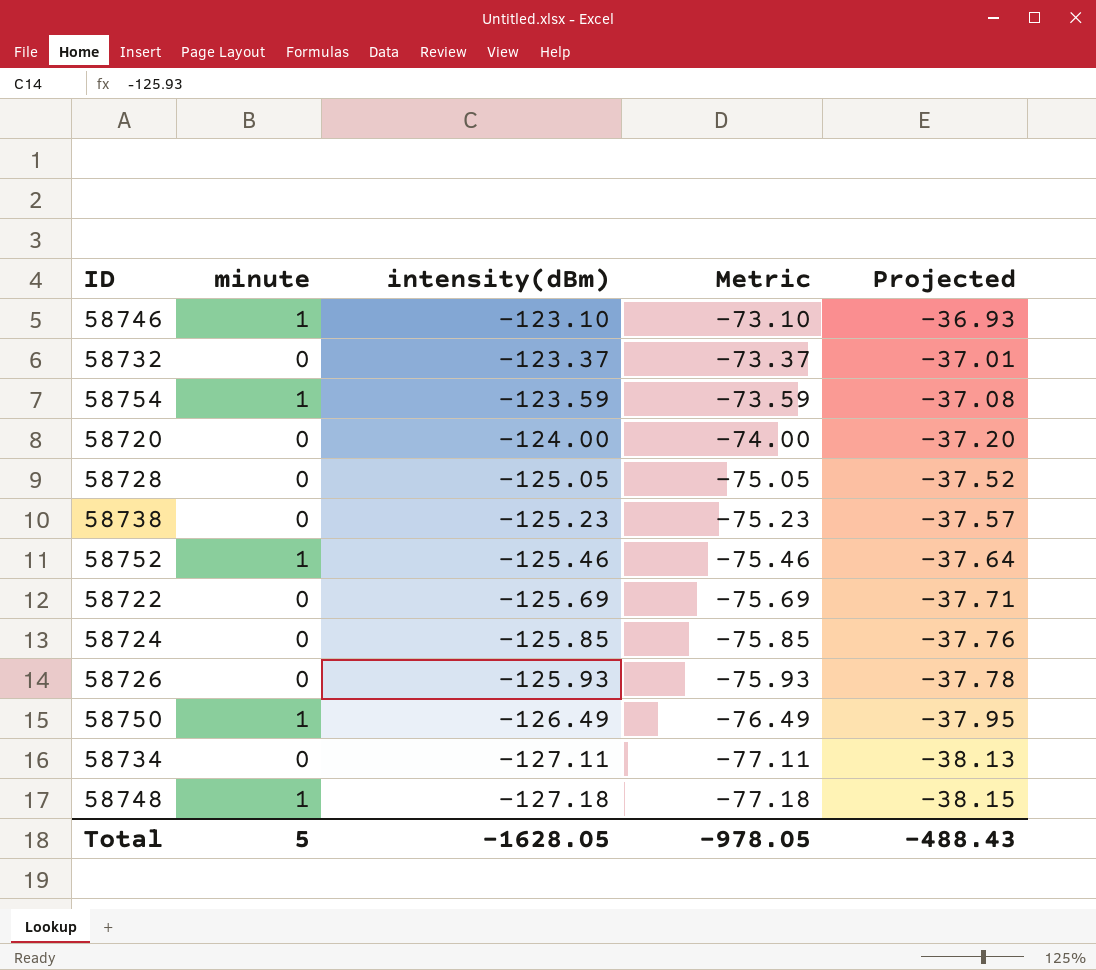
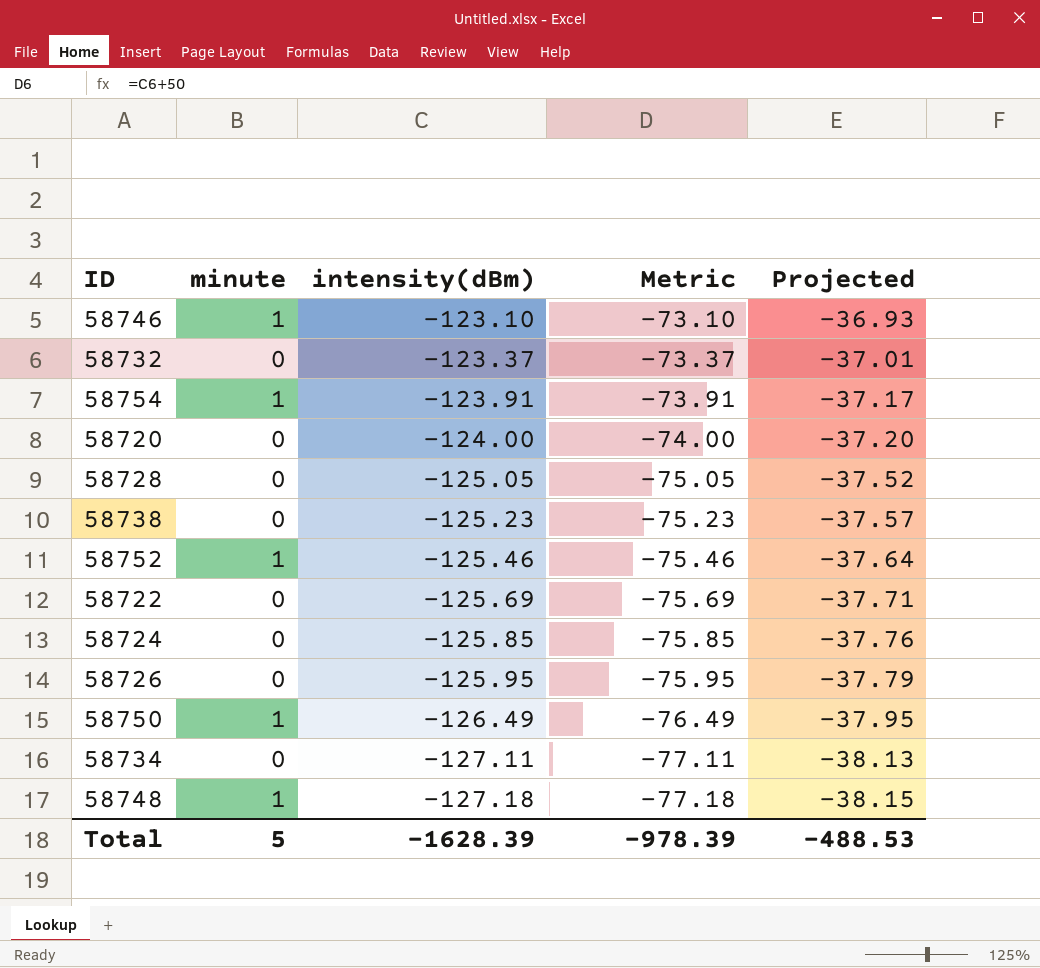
58754 | intensity(dBm): -123.59 -> -123.91
58754 | Metric: -73.59 -> -73.91
58754 | Projected: -37.08 -> -37.17
58726 | intensity(dBm): -125.93 -> -125.95
58726 | Metric: -75.93 -> -75.95
58726 | Projected: -37.78 -> -37.79
Total | intensity(dBm): -1628.05 -> -1628.39
Total | Metric: -978.05 -> -978.39
Total | Projected: -488.43 -> -488.53

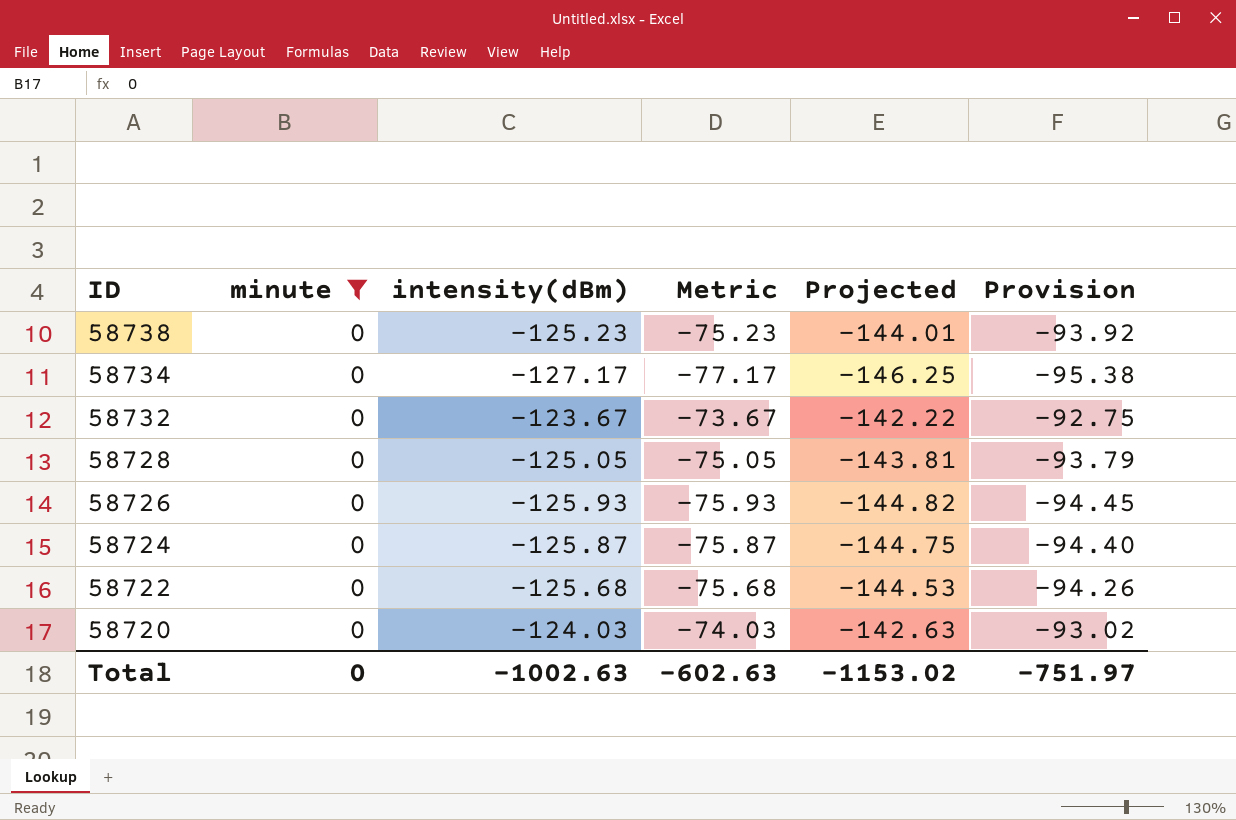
filter: none -> minute = 0
row order: intensity(dBm) descending -> ID descending
column Projected | formula: [intensity(dBm)] * 0.3 -> [intensity(dBm)] * 1.15
column Provision | formula: none -> [intensity(dBm)] * 0.75
58734 | intensity(dBm): -127.11 -> -127.17
58734 | Metric: -77.11 -> -77.17
58732 | intensity(dBm): -123.37 -> -123.67
58732 | Metric: -73.37 -> -73.67
58726 | intensity(dBm): -125.95 -> -125.93
58726 | Metric: -75.95 -> -75.93
58724 | intensity(dBm): -125.85 -> -125.87
58724 | Metric: -75.85 -> -75.87
58722 | intensity(dBm): -125.69 -> -125.68
58722 | Metric: -75.69 -> -75.68
58720 | intensity(dBm): -124.00 -> -124.03
58720 | Metric: -74.00 -> -74.03
Total | minute: 5 -> 0
Total | intensity(dBm): -1628.39 -> -1002.63
Total | Metric: -978.39 -> -602.63
Total | Projected: -488.53 -> -1153.02

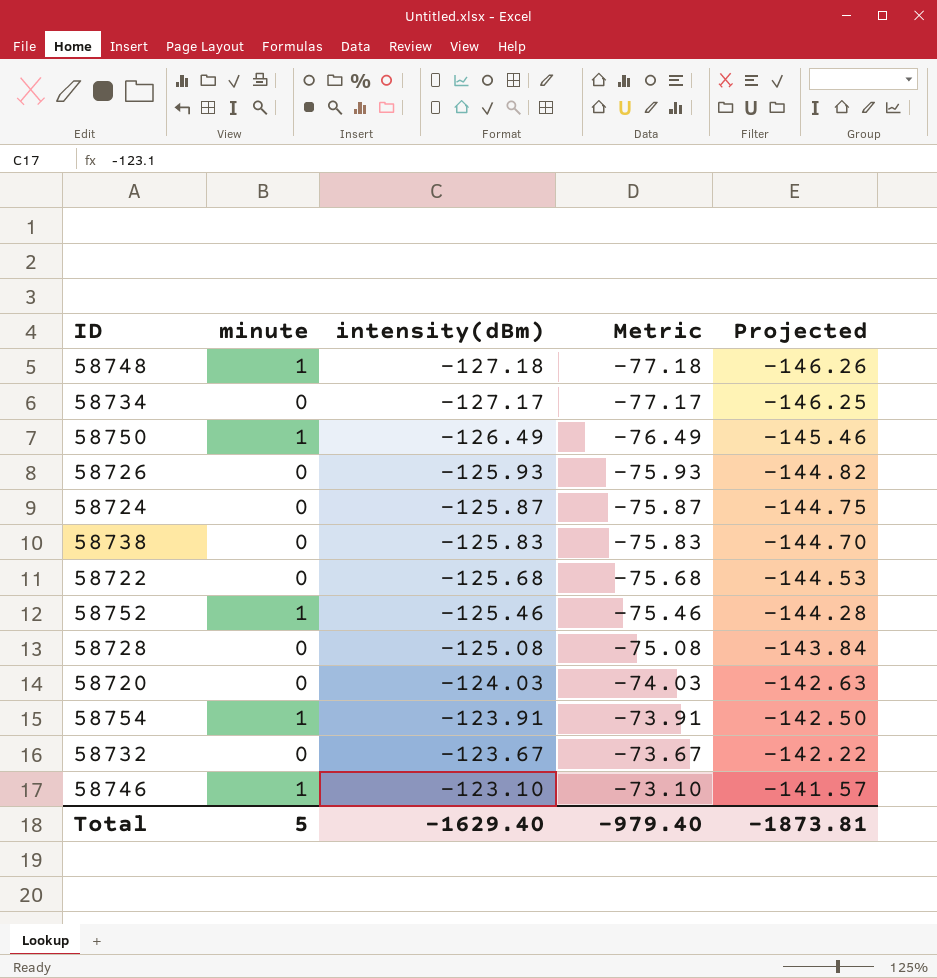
filter: minute = 0 -> none
row order: ID descending -> intensity(dBm) ascending
column Provision | formula: [intensity(dBm)] * 0.75 -> none
58738 | intensity(dBm): -125.23 -> -125.83
58738 | Metric: -75.23 -> -75.83
58738 | Projected: -144.01 -> -144.70
58728 | intensity(dBm): -125.05 -> -125.08
58728 | Metric: -75.05 -> -75.08
58728 | Projected: -143.81 -> -143.84
Total | minute: 0 -> 5
Total | intensity(dBm): -1002.63 -> -1629.40
Total | Metric: -602.63 -> -979.40
Total | Projected: -1153.02 -> -1873.81

